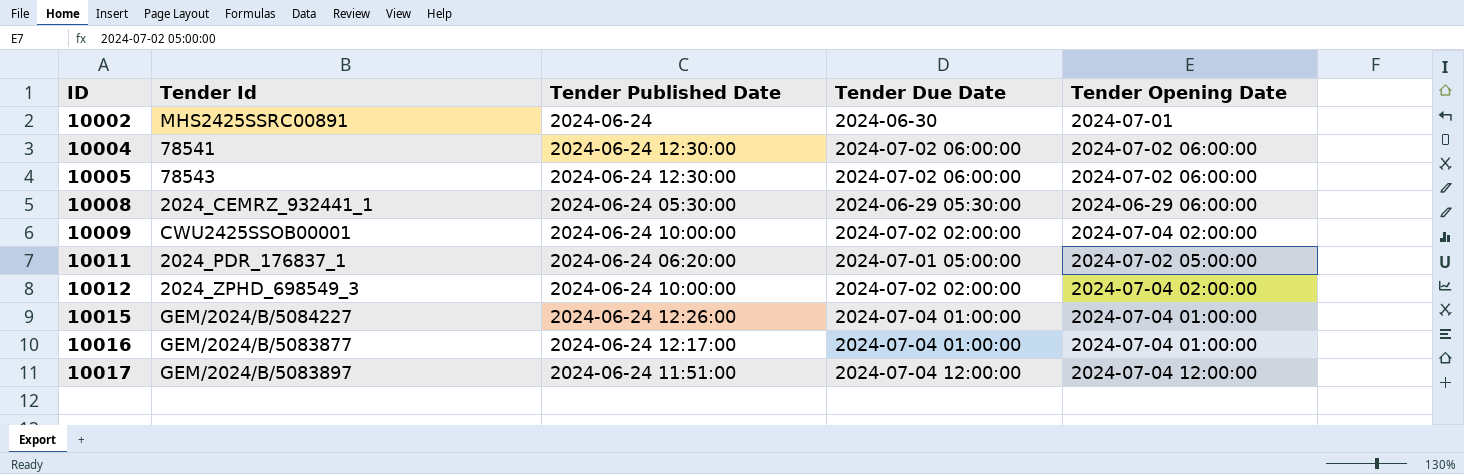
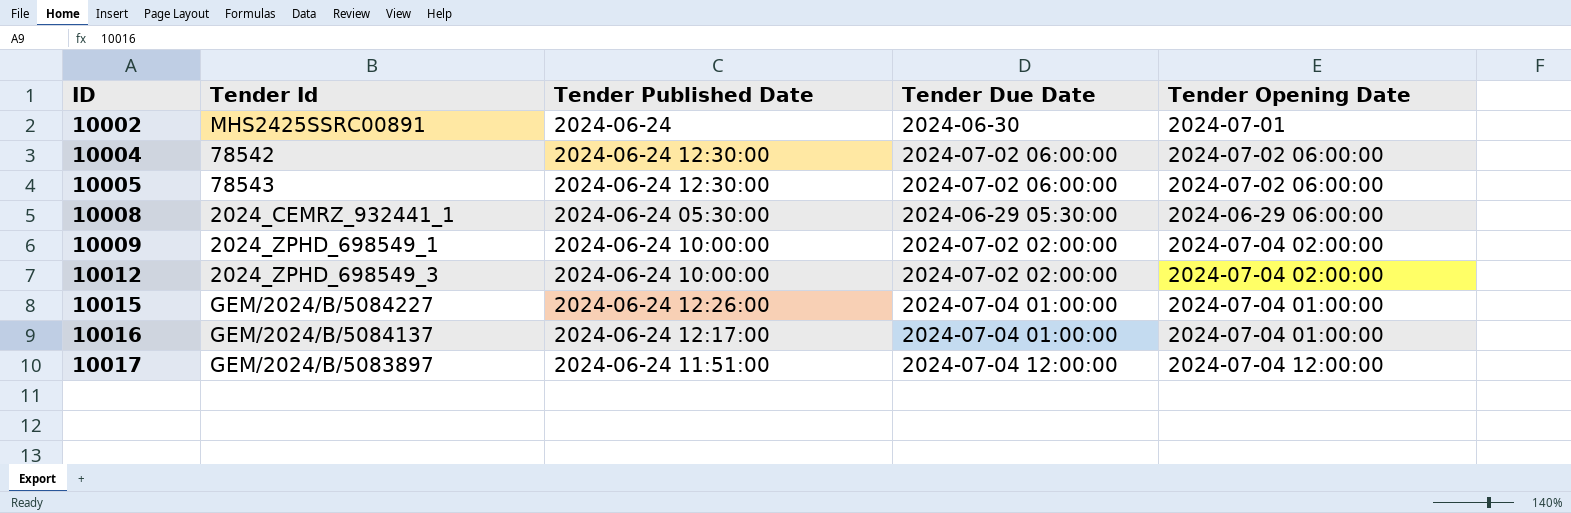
row 10011: 2024_PDR_176837_1 | 2024-06-24 06:20:00 | 2024-07-01 05:00:00 | 2024-07-02 05:00:00 -> none
10004 | Tender Id: 78541 -> 78542
10009 | Tender Id: CWU2425SSOB00001 -> 2024_ZPHD_698549_1
10016 | Tender Id: GEM/2024/B/5083877 -> GEM/2024/B/5084137

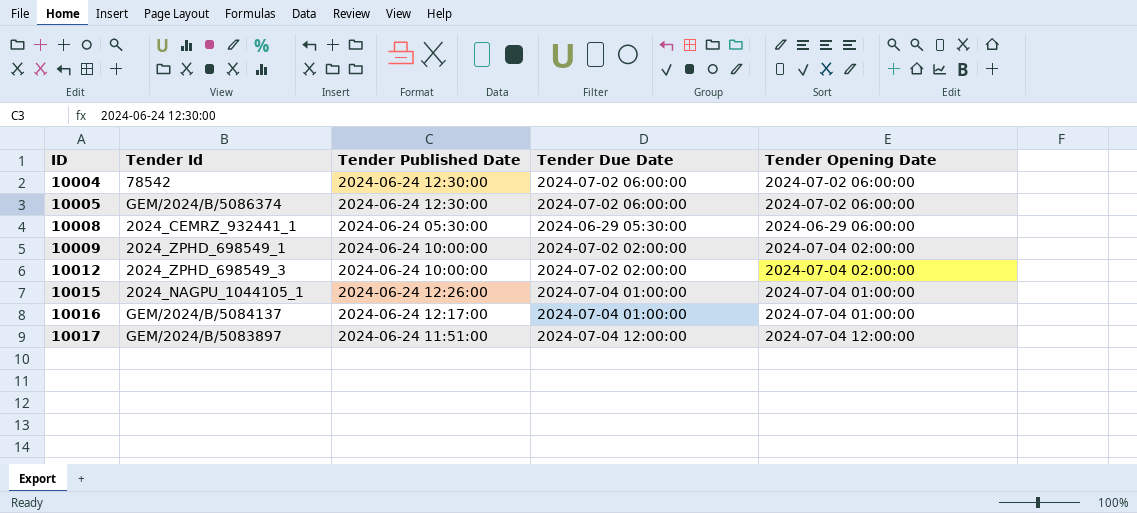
row 10002: MHS2425SSRC00891 | 2024-06-24 | 2024-06-30 | 2024-07-01 -> none
10005 | Tender Id: 78543 -> GEM/2024/B/5086374
10015 | Tender Id: GEM/2024/B/5084227 -> 2024_NAGPU_1044105_1

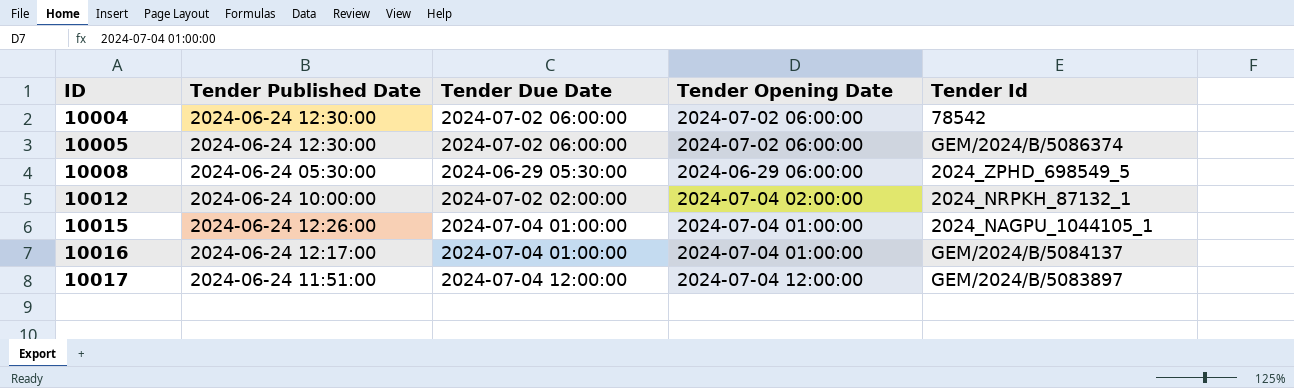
column Tender Id | position: 2 -> 5
row 10009: 2024_ZPHD_698549_1 | 2024-06-24 10:00:00 | 2024-07-02 02:00:00 | 2024-07-04 02:00:00 -> none
10008 | Tender Id: 2024_CEMRZ_932441_1 -> 2024_ZPHD_698549_5
10012 | Tender Id: 2024_ZPHD_698549_3 -> 2024_NRPKH_87132_1

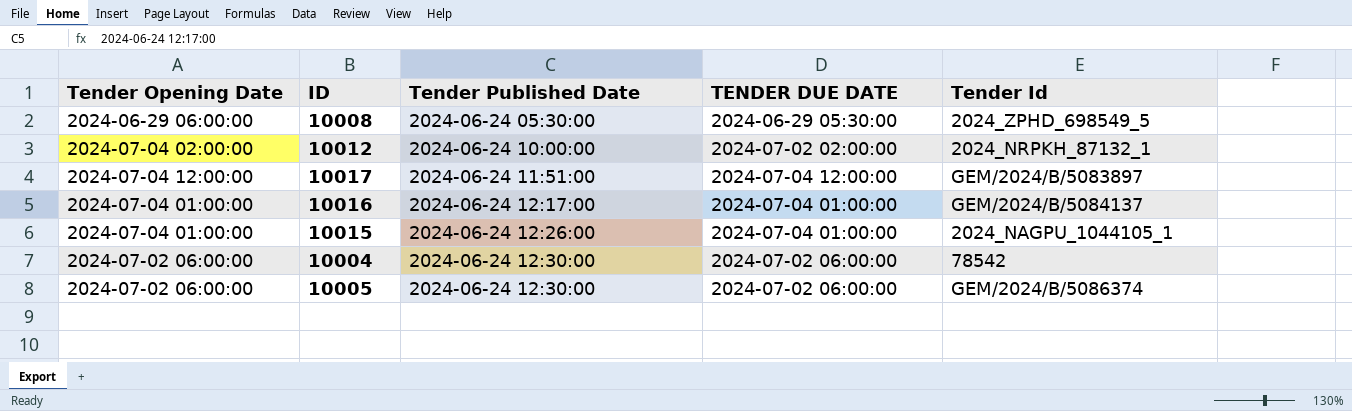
row order: ID ascending -> Tender Published Date ascending
column Tender Opening Date | position: 4 -> 1
column name: Tender Due Date -> TENDER DUE DATE

